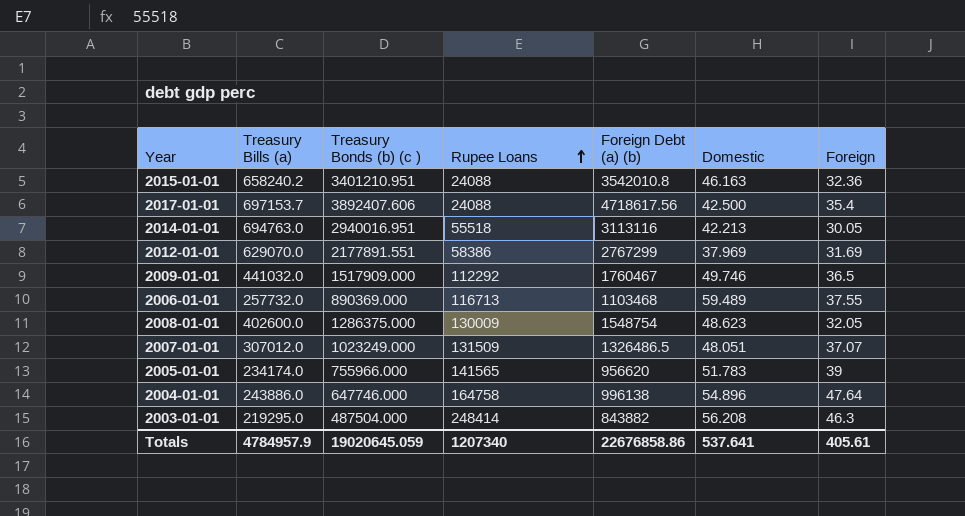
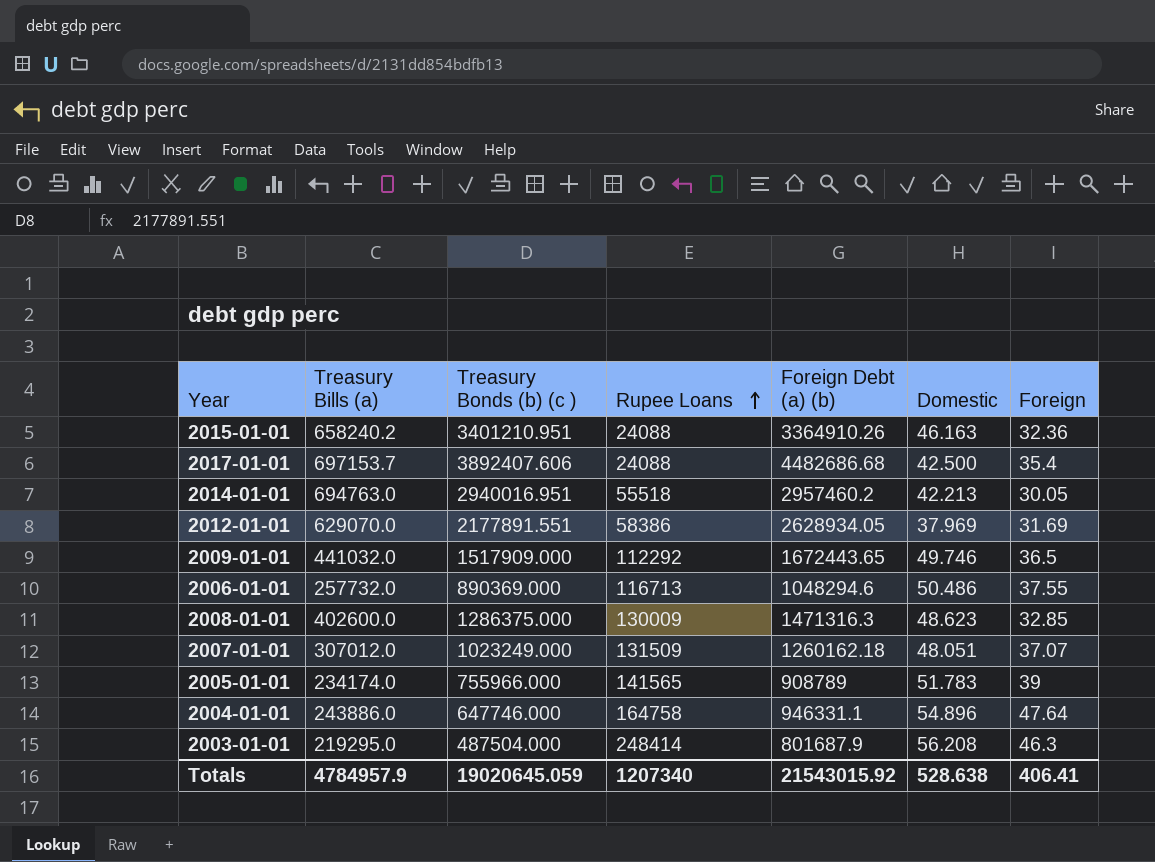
2015-01-01 | Foreign Debt (a) (b): 3542010.8 -> 3364910.26
2017-01-01 | Foreign Debt (a) (b): 4718617.56 -> 4482686.68
2014-01-01 | Foreign Debt (a) (b): 3113116 -> 2957460.2
2012-01-01 | Foreign Debt (a) (b): 2767299 -> 2628934.05
2009-01-01 | Foreign Debt (a) (b): 1760467 -> 1672443.65
2006-01-01 | Foreign Debt (a) (b): 1103468 -> 1048294.6
2006-01-01 | Domestic: 59.489 -> 50.486
2008-01-01 | Foreign Debt (a) (b): 1548754 -> 1471316.3
2008-01-01 | Foreign: 32.05 -> 32.85
2007-01-01 | Foreign Debt (a) (b): 1326486.5 -> 1260162.18
2005-01-01 | Foreign Debt (a) (b): 956620 -> 908789
2004-01-01 | Foreign Debt (a) (b): 996138 -> 946331.1
2003-01-01 | Foreign Debt (a) (b): 843882 -> 801687.9
Totals | Foreign Debt (a) (b): 22676858.86 -> 21543015.92
Totals | Domestic: 537.641 -> 528.638
Totals | Foreign: 405.61 -> 406.41

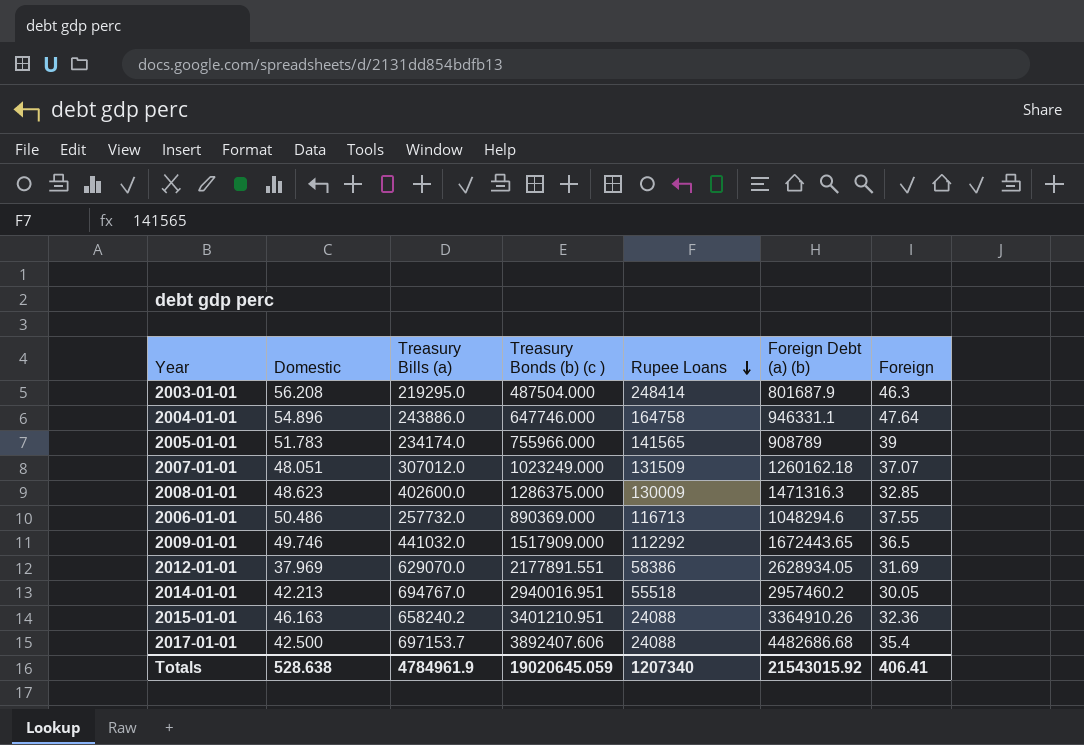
row order: Rupee Loans ascending -> Rupee Loans descending
column Domestic | position: 6 -> 2
2014-01-01 | Treasury Bills (a): 694763.0 -> 694767.0
Totals | Treasury Bills (a): 4784957.9 -> 4784961.9

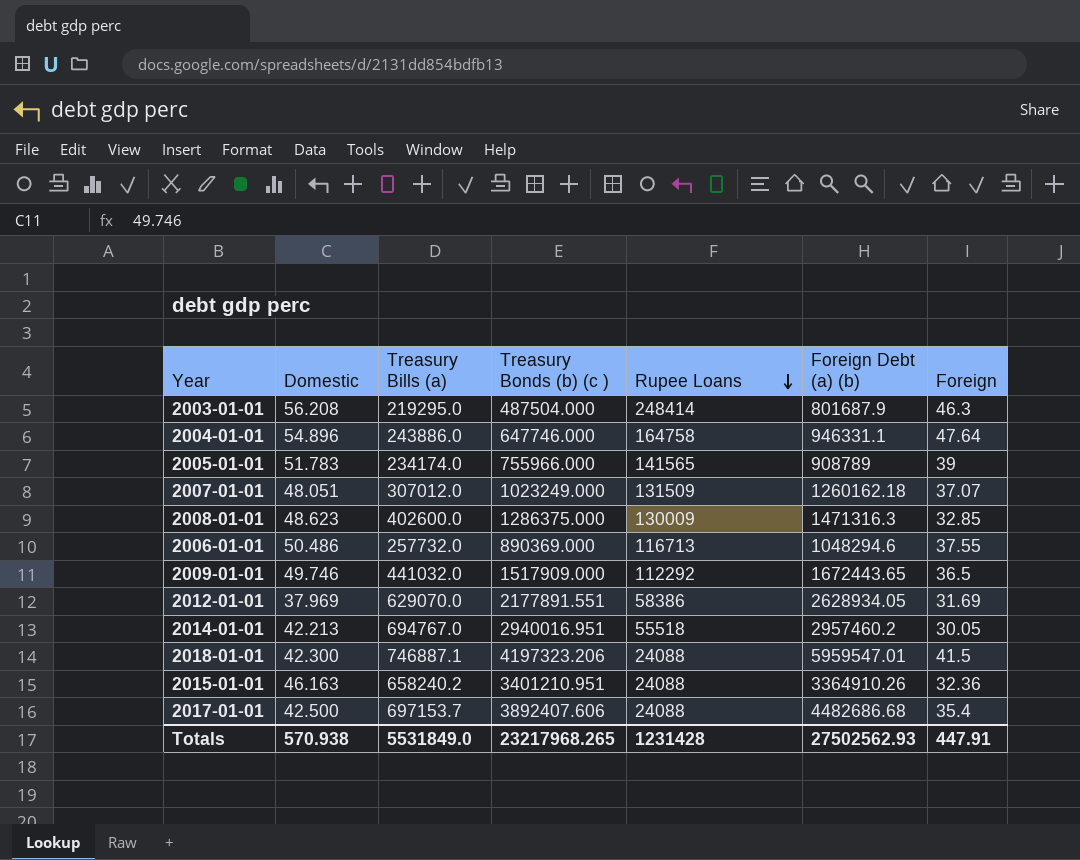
row 2018-01-01: none -> 42.300 | 746887.1 | 4197323.206 | 24088 | 5959547.01 | 41.5
Totals | Domestic: 528.638 -> 570.938
Totals | Treasury Bills (a): 4784961.9 -> 5531849.0
Totals | Treasury Bonds (b) (c ): 19020645.059 -> 23217968.265
Totals | Rupee Loans: 1207340 -> 1231428
Totals | Foreign Debt (a) (b): 21543015.92 -> 27502562.93
Totals | Foreign: 406.41 -> 447.91

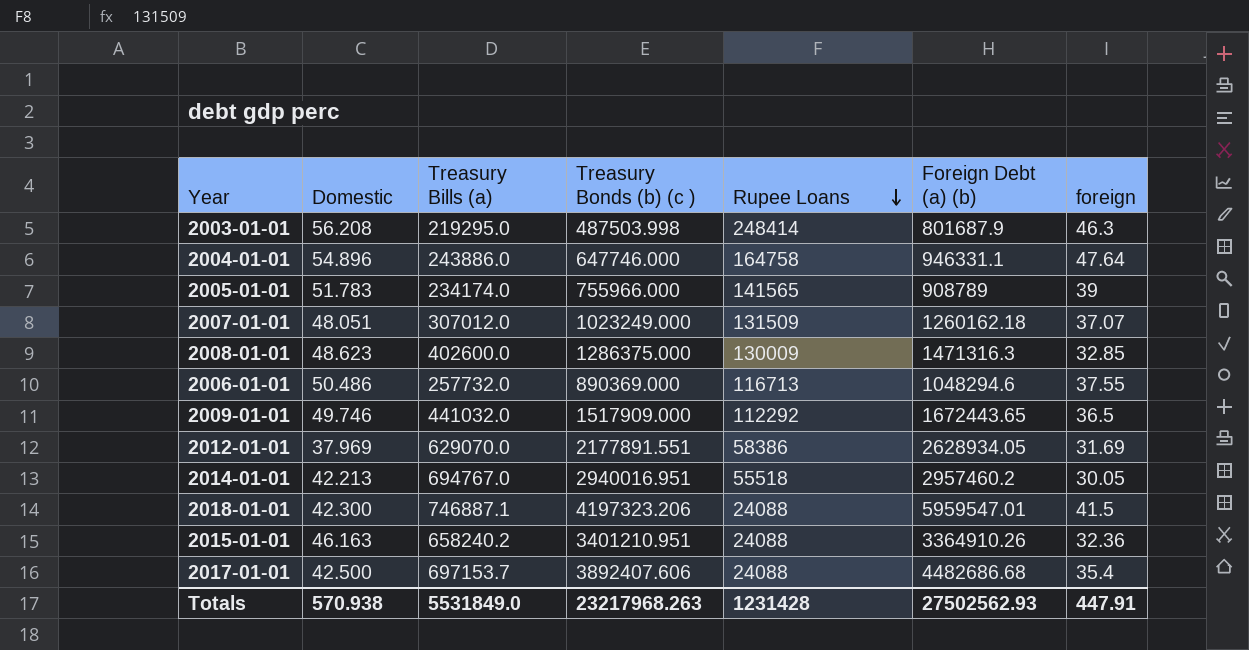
column name: Foreign -> foreign
2003-01-01 | Treasury Bonds (b) (c ): 487504.000 -> 487503.998
Totals | Treasury Bonds (b) (c ): 23217968.265 -> 23217968.263

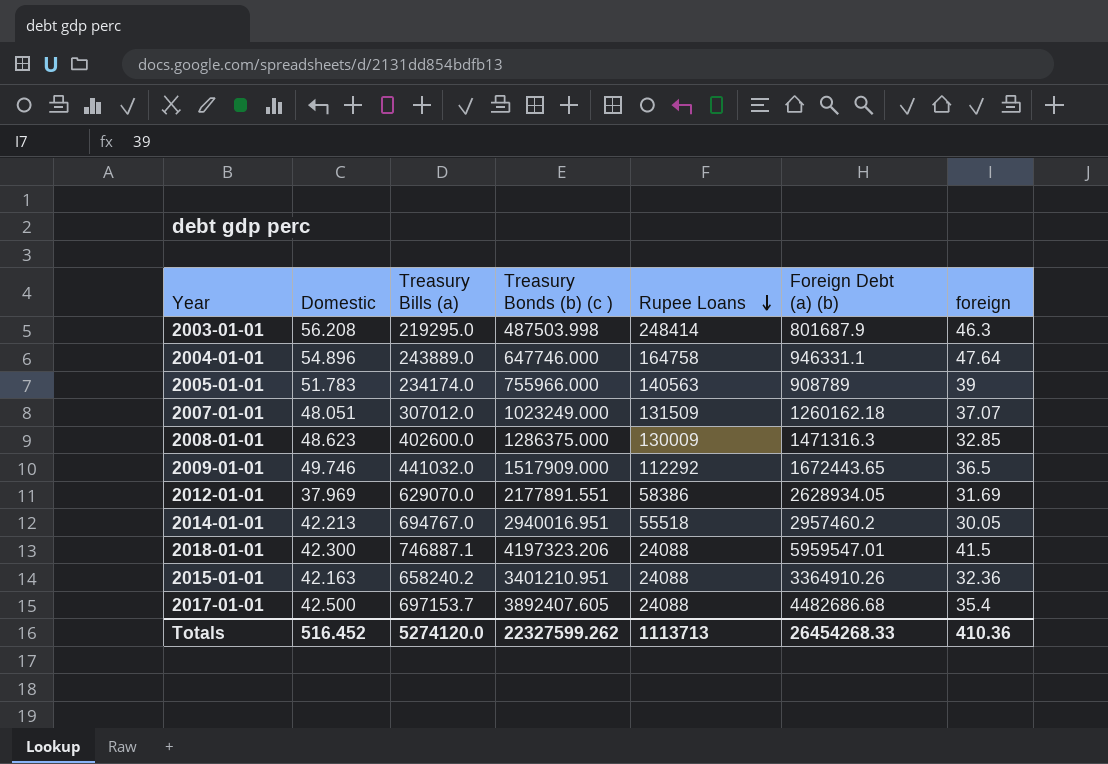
row 2006-01-01: 50.486 | 257732.0 | 890369.000 | 116713 | 1048294.6 | 37.55 -> none
2004-01-01 | Treasury Bills (a): 243886.0 -> 243889.0
2005-01-01 | Rupee Loans: 141565 -> 140563
2015-01-01 | Domestic: 46.163 -> 42.163
2017-01-01 | Treasury Bonds (b) (c ): 3892407.606 -> 3892407.605
Totals | Domestic: 570.938 -> 516.452
Totals | Treasury Bills (a): 5531849.0 -> 5274120.0
Totals | Treasury Bonds (b) (c ): 23217968.263 -> 22327599.262
Totals | Rupee Loans: 1231428 -> 1113713
Totals | Foreign Debt (a) (b): 27502562.93 -> 26454268.33
Totals | foreign: 447.91 -> 410.36

